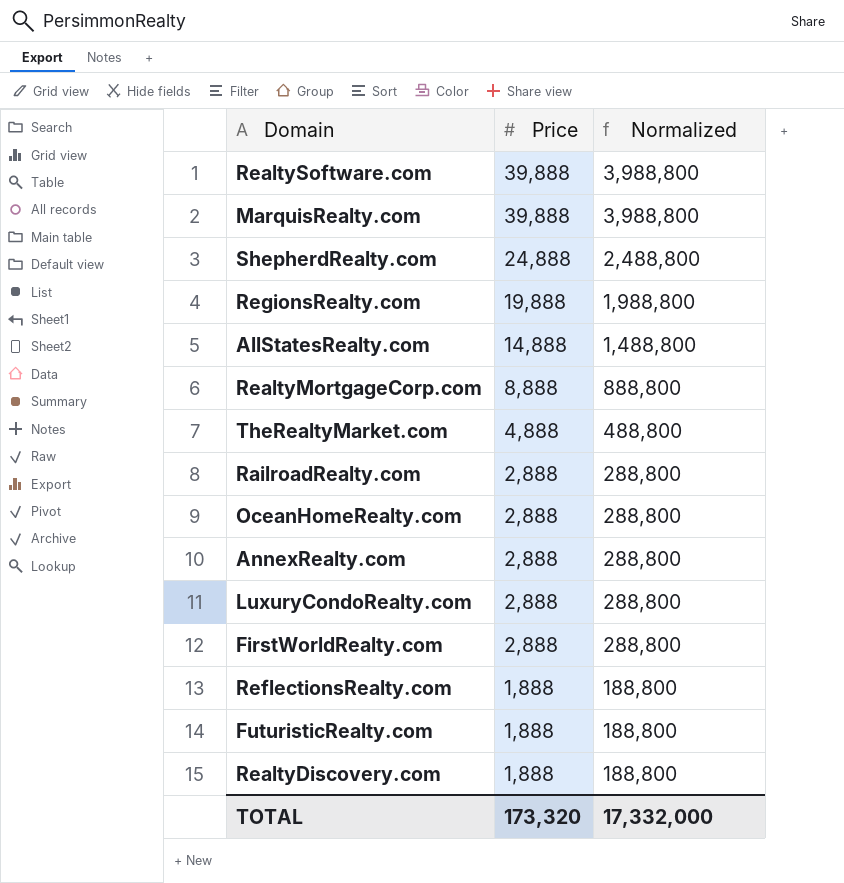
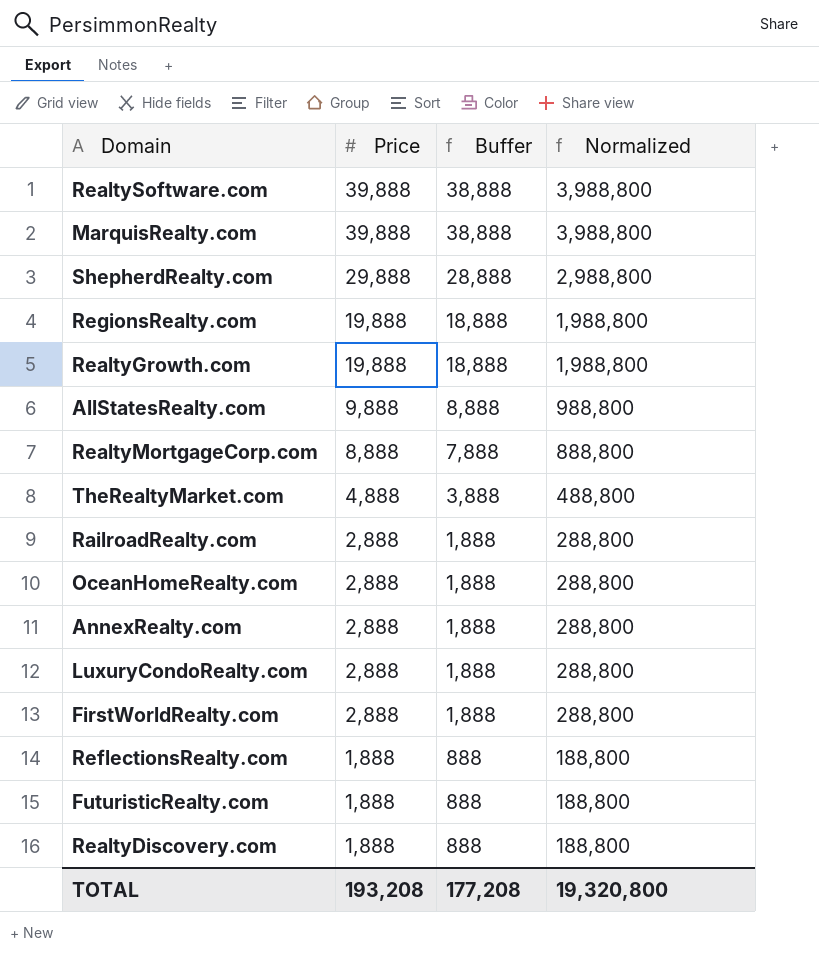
column Buffer | formula: none -> [Price] - 1000
ShepherdRealty.com | Price: 24,888 -> 29,888
ShepherdRealty.com | Normalized: 2,488,800 -> 2,988,800
row RealtyGrowth.com: none -> 19,888 | 18,888 | 1,988,800
AllStatesRealty.com | Price: 14,888 -> 9,888
AllStatesRealty.com | Normalized: 1,488,800 -> 988,800
TOTAL | Price: 173,320 -> 193,208
TOTAL | Normalized: 17,332,000 -> 19,320,800

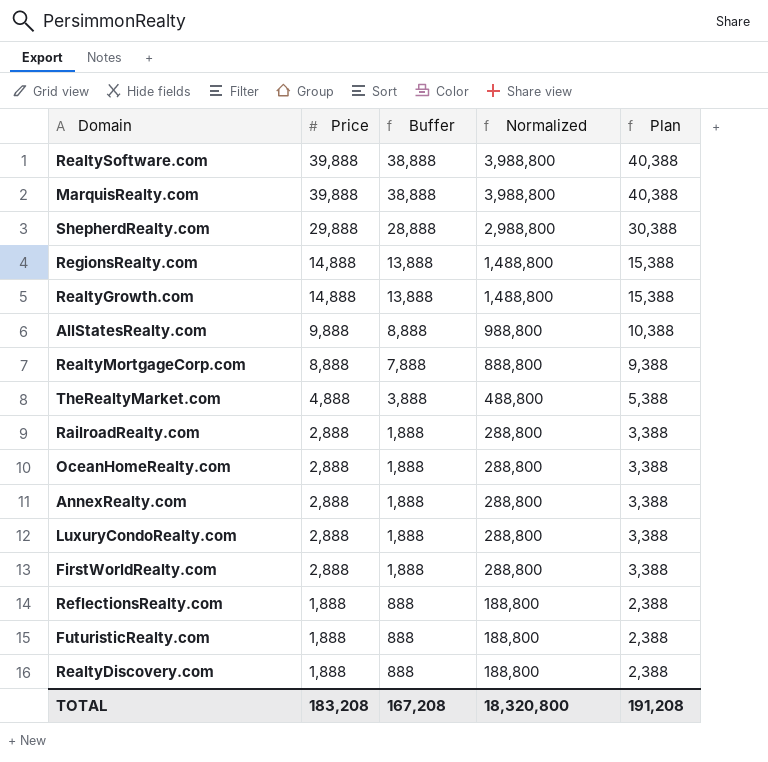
column Plan | formula: none -> [Price] + 500
RegionsRealty.com | Price: 19,888 -> 14,888
RegionsRealty.com | Buffer: 18,888 -> 13,888
RegionsRealty.com | Normalized: 1,988,800 -> 1,488,800
RealtyGrowth.com | Price: 19,888 -> 14,888
RealtyGrowth.com | Buffer: 18,888 -> 13,888
RealtyGrowth.com | Normalized: 1,988,800 -> 1,488,800
TOTAL | Price: 193,208 -> 183,208
TOTAL | Buffer: 177,208 -> 167,208
TOTAL | Normalized: 19,320,800 -> 18,320,800

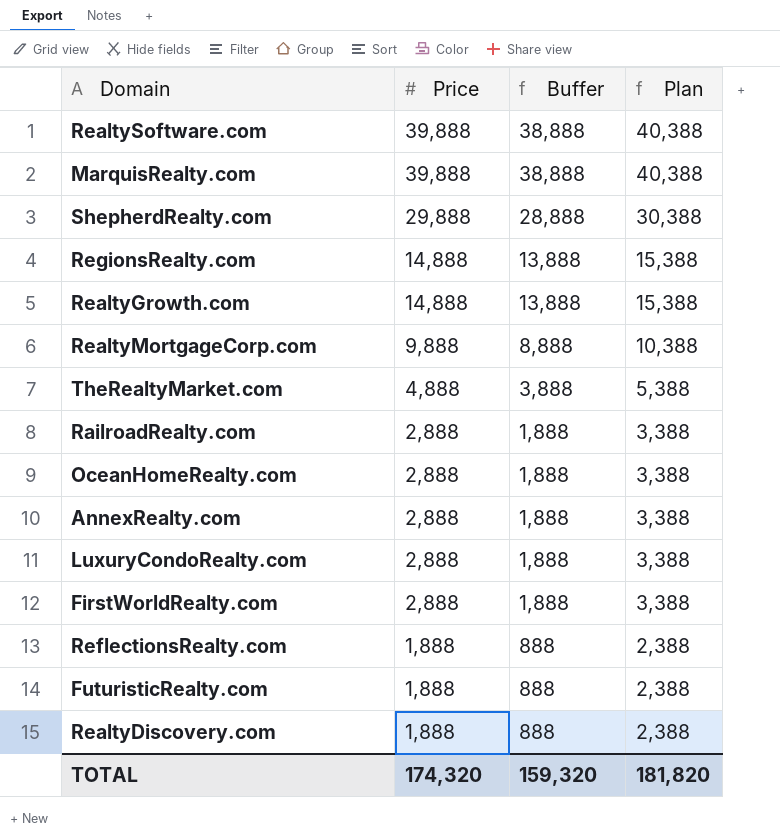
column Normalized | formula: [Price] * 100 -> none
row AllStatesRealty.com: 9,888 | 8,888 | 988,800 | 10,388 -> none
RealtyMortgageCorp.com | Price: 8,888 -> 9,888
RealtyMortgageCorp.com | Buffer: 7,888 -> 8,888
RealtyMortgageCorp.com | Plan: 9,388 -> 10,388
TOTAL | Price: 183,208 -> 174,320
TOTAL | Buffer: 167,208 -> 159,320
TOTAL | Plan: 191,208 -> 181,820

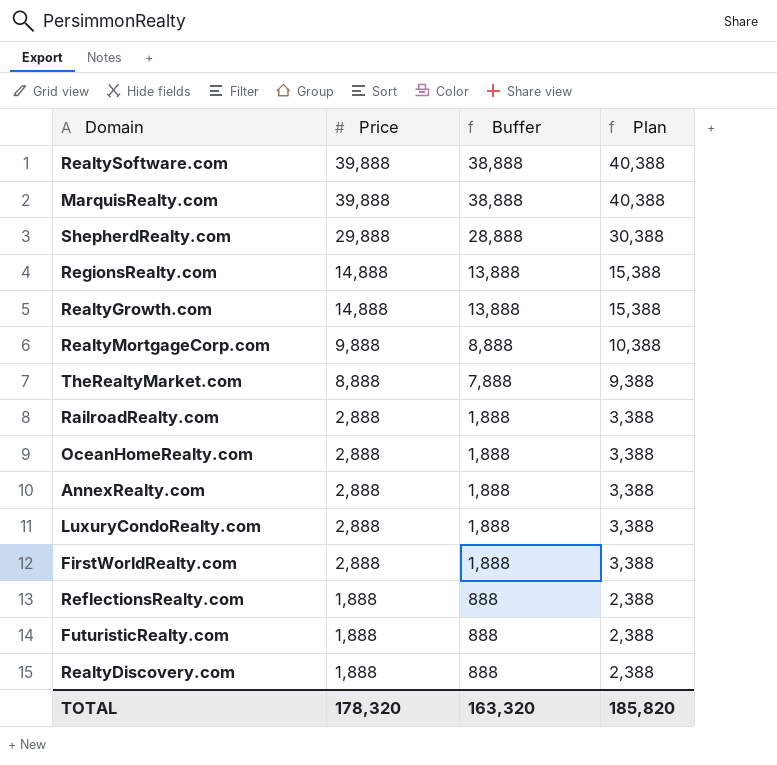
TheRealtyMarket.com | Price: 4,888 -> 8,888
TheRealtyMarket.com | Buffer: 3,888 -> 7,888
TheRealtyMarket.com | Plan: 5,388 -> 9,388
TOTAL | Price: 174,320 -> 178,320
TOTAL | Buffer: 159,320 -> 163,320
TOTAL | Plan: 181,820 -> 185,820

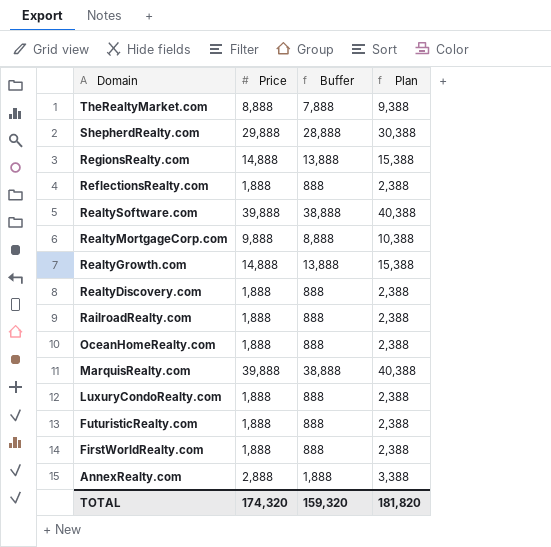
row order: Price descending -> Domain descending
RailroadRealty.com | Price: 2,888 -> 1,888
RailroadRealty.com | Buffer: 1,888 -> 888
RailroadRealty.com | Plan: 3,388 -> 2,388
OceanHomeRealty.com | Price: 2,888 -> 1,888
OceanHomeRealty.com | Buffer: 1,888 -> 888
OceanHomeRealty.com | Plan: 3,388 -> 2,388
LuxuryCondoRealty.com | Price: 2,888 -> 1,888
LuxuryCondoRealty.com | Buffer: 1,888 -> 888
LuxuryCondoRealty.com | Plan: 3,388 -> 2,388
FirstWorldRealty.com | Price: 2,888 -> 1,888
FirstWorldRealty.com | Buffer: 1,888 -> 888
FirstWorldRealty.com | Plan: 3,388 -> 2,388
TOTAL | Price: 178,320 -> 174,320
TOTAL | Buffer: 163,320 -> 159,320
TOTAL | Plan: 185,820 -> 181,820

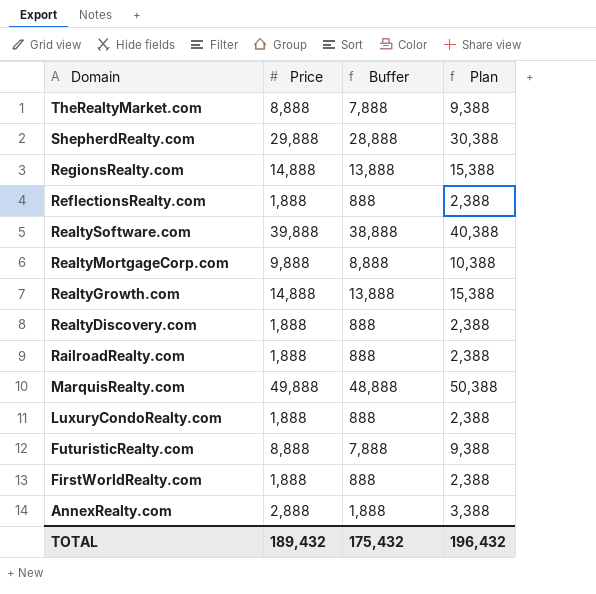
row OceanHomeRealty.com: 1,888 | 888 | 2,388 -> none
MarquisRealty.com | Price: 39,888 -> 49,888
MarquisRealty.com | Buffer: 38,888 -> 48,888
MarquisRealty.com | Plan: 40,388 -> 50,388
FuturisticRealty.com | Price: 1,888 -> 8,888
FuturisticRealty.com | Buffer: 888 -> 7,888
FuturisticRealty.com | Plan: 2,388 -> 9,388
TOTAL | Price: 174,320 -> 189,432
TOTAL | Buffer: 159,320 -> 175,432
TOTAL | Plan: 181,820 -> 196,432

